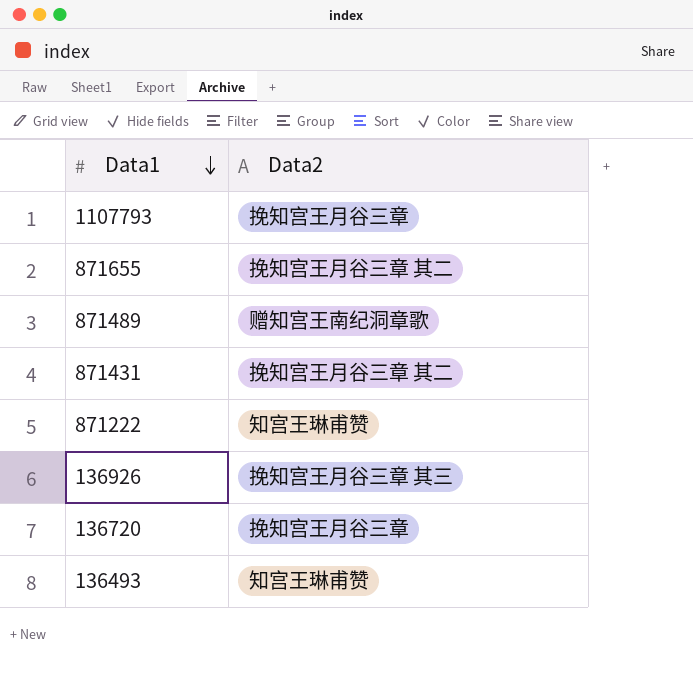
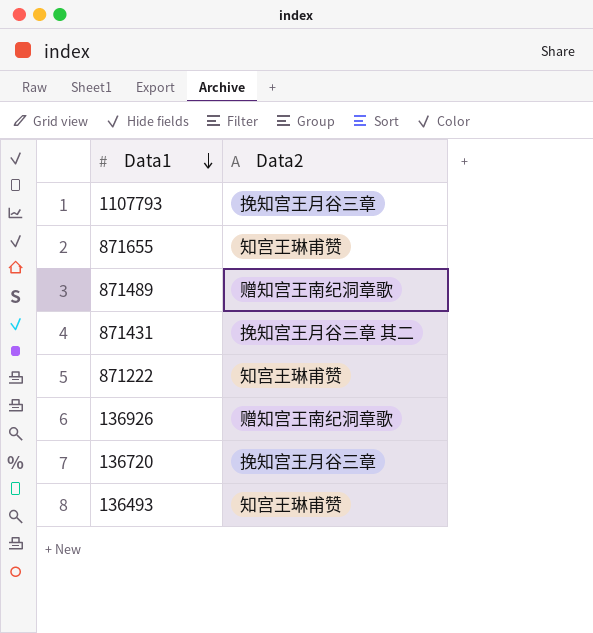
871655 | Data2: 挽知宫王月谷三章 其二 -> 知宫王琳甫赞
136926 | Data2: 挽知宫王月谷三章 其三 -> 赠知宫王南纪洞章歌

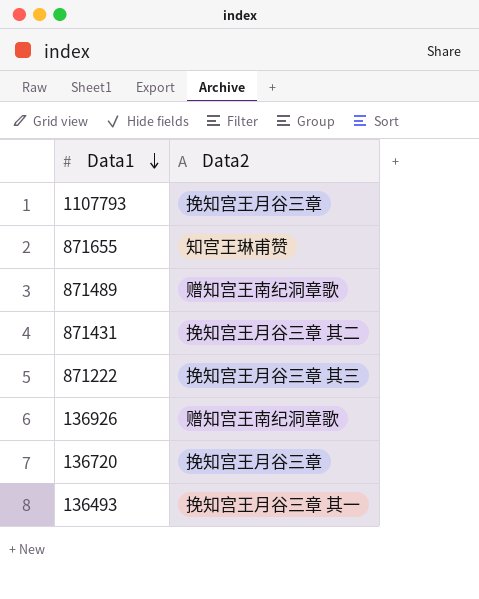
871222 | Data2: 知宫王琳甫赞 -> 挽知宫王月谷三章 其三
136493 | Data2: 知宫王琳甫赞 -> 挽知宫王月谷三章 其一

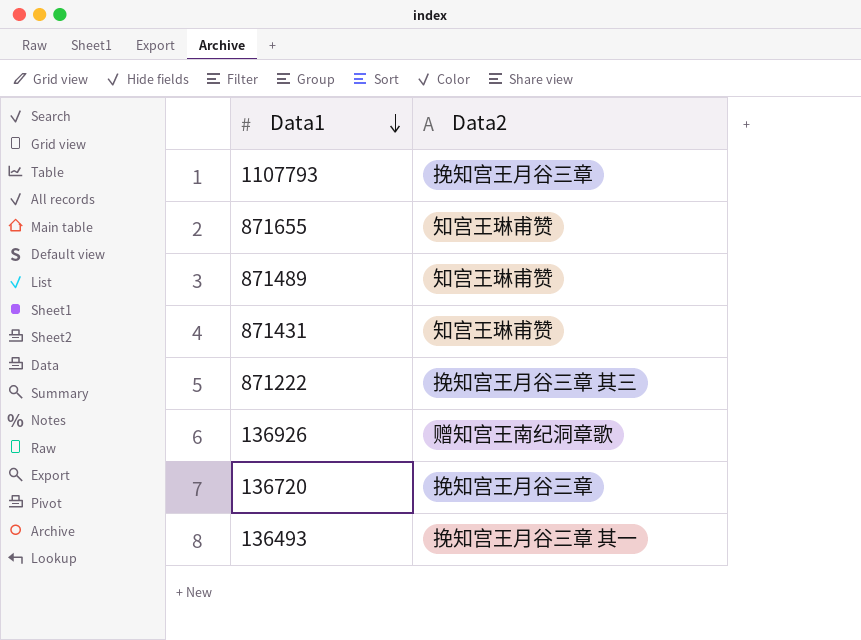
871489 | Data2: 赠知宫王南纪洞章歌 -> 知宫王琳甫赞
871431 | Data2: 挽知宫王月谷三章 其二 -> 知宫王琳甫赞

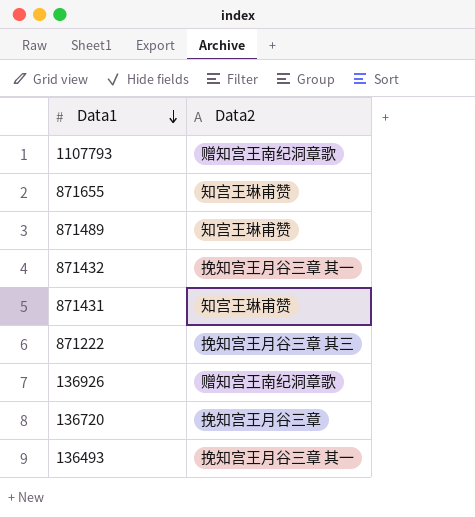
1107793 | Data2: 挽知宫王月谷三章 -> 赠知宫王南纪洞章歌
row 871432: none -> 挽知宫王月谷三章 其一

